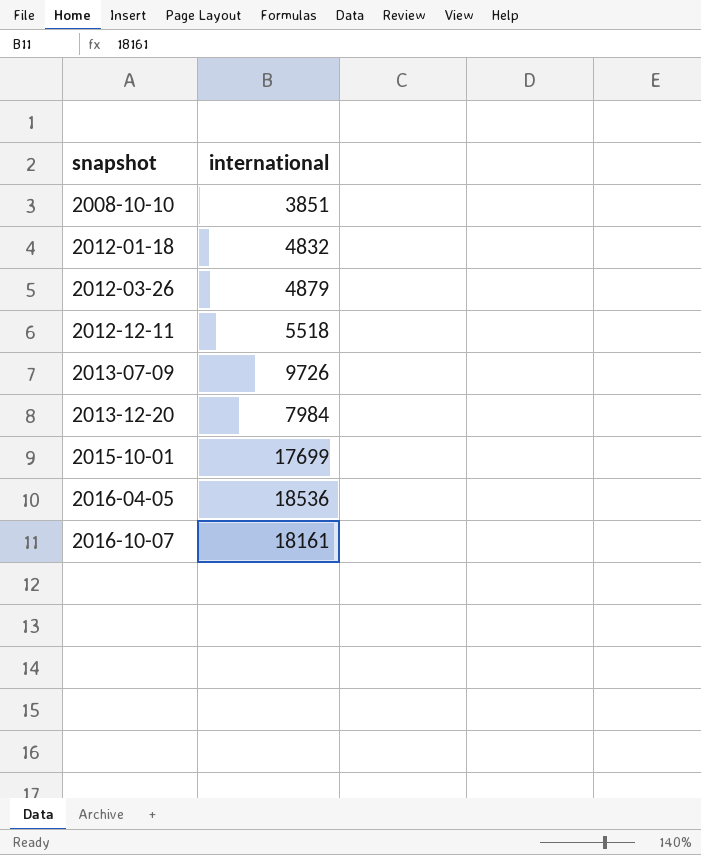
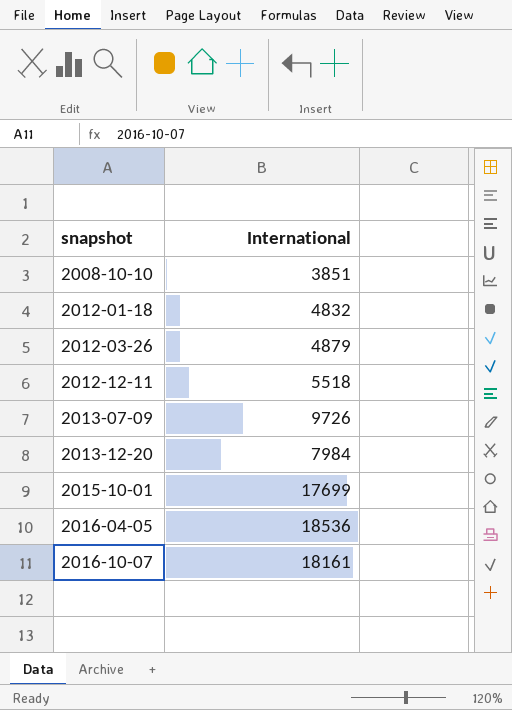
column name: international -> International

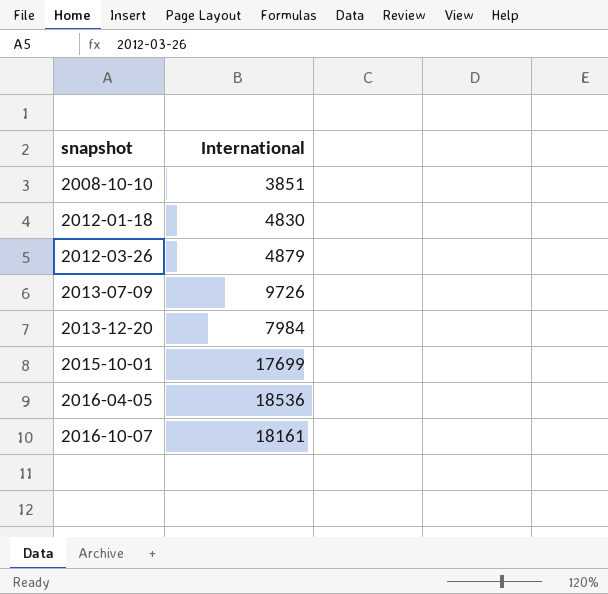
row 2012-12-11: 5518 -> none
2012-01-18 | International: 4832 -> 4830

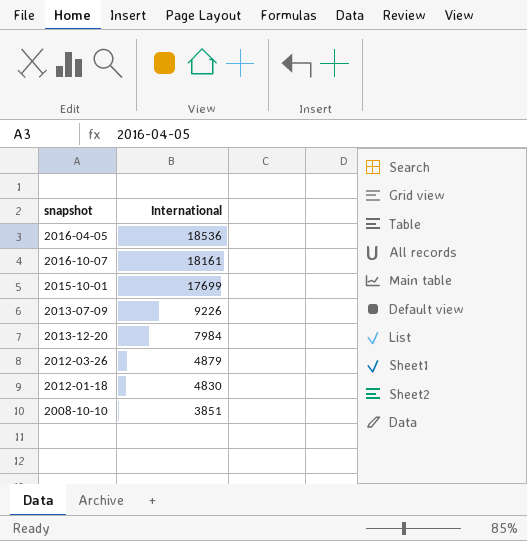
row order: snapshot ascending -> International descending
2013-07-09 | International: 9726 -> 9226

